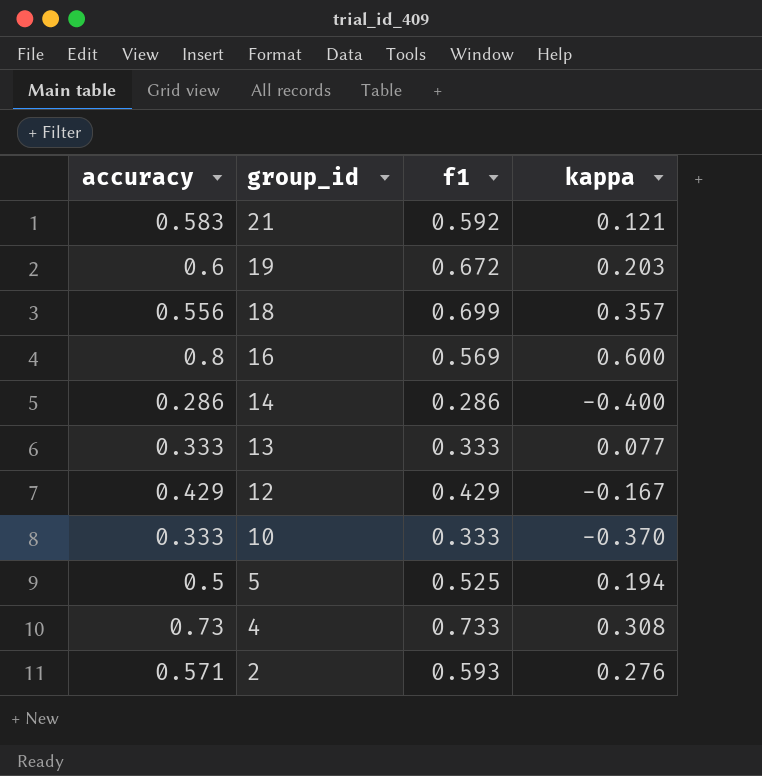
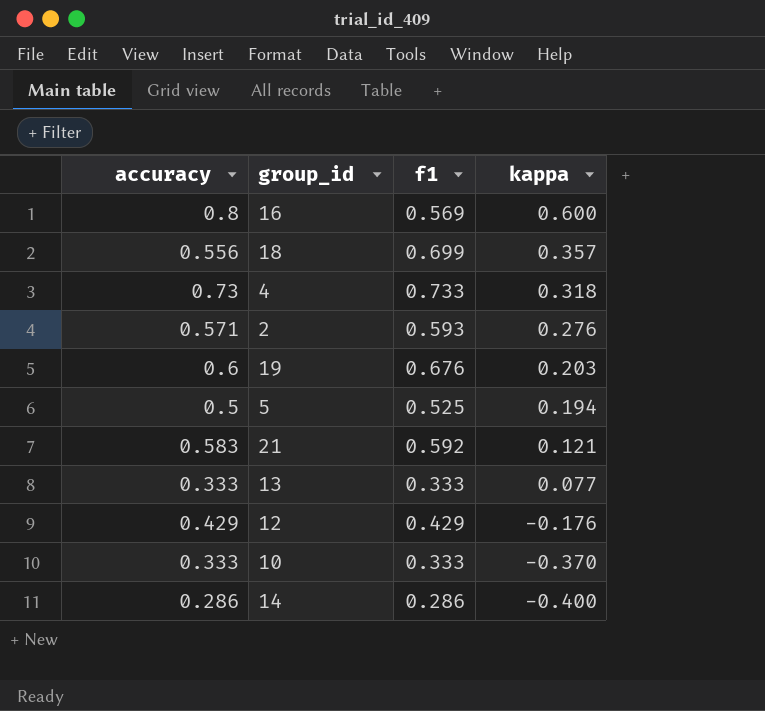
row order: group_id descending -> kappa descending
4 | kappa: 0.308 -> 0.318
19 | f1: 0.672 -> 0.676
12 | kappa: -0.167 -> -0.176

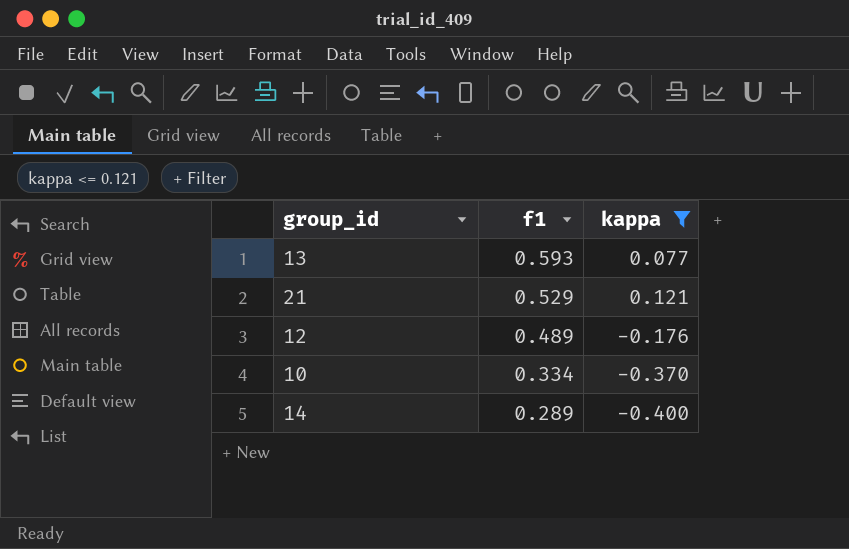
filter: none -> kappa <= 0.121
row order: kappa descending -> f1 descending
column accuracy | position: 1 -> none
13 | f1: 0.333 -> 0.593
21 | f1: 0.592 -> 0.529
12 | f1: 0.429 -> 0.489
10 | f1: 0.333 -> 0.334
14 | f1: 0.286 -> 0.289

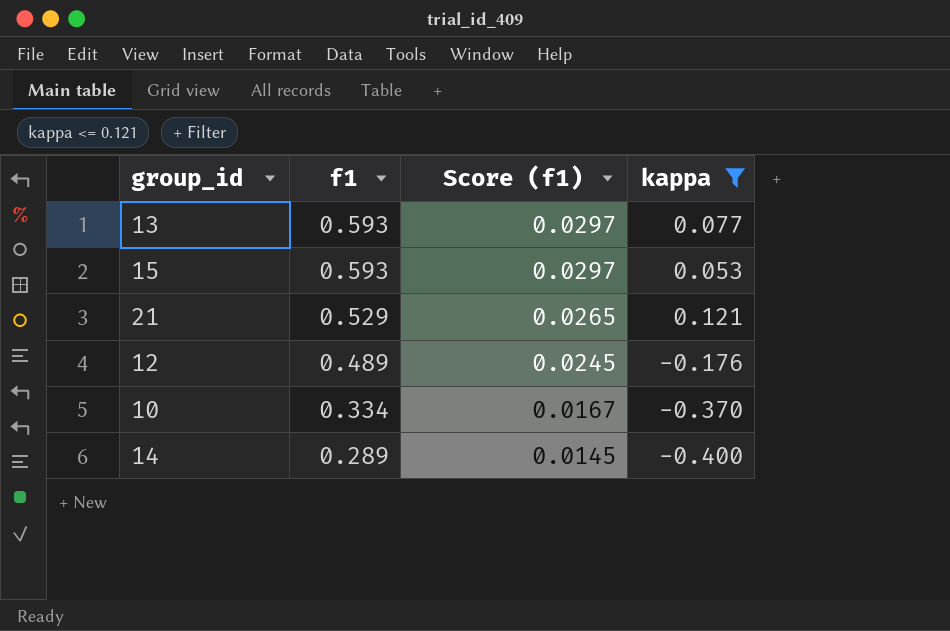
column Score (f1) | formula: none -> [f1] * 0.05
row 15: none -> 0.593 | 0.0297 | 0.053

